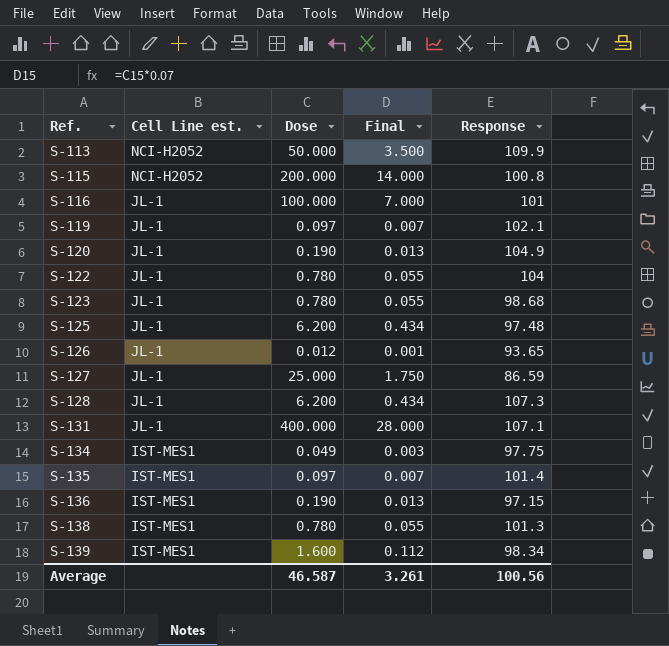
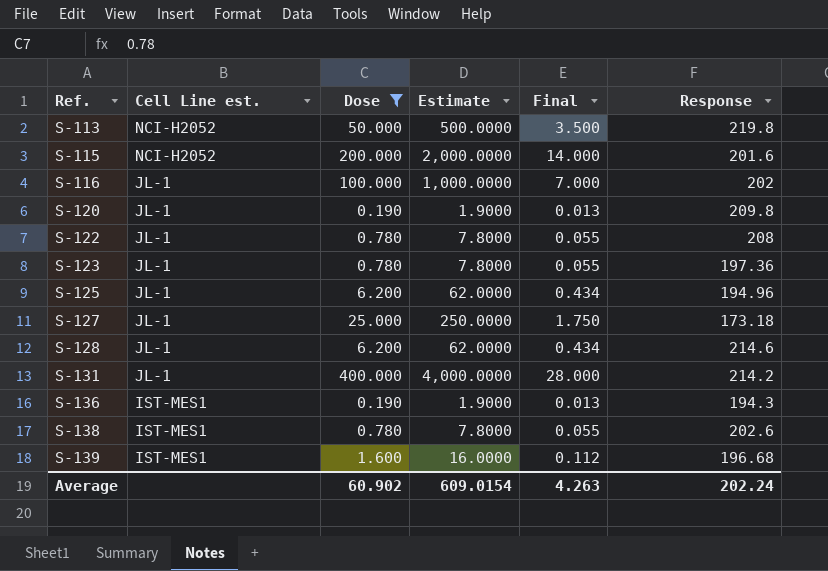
filter: none -> Dose >= 0.190
column Estimate | formula: none -> [Dose] * 10
S-113 | Response: 109.9 -> 219.8
S-115 | Response: 100.8 -> 201.6
S-116 | Response: 101 -> 202
S-120 | Response: 104.9 -> 209.8
S-122 | Response: 104 -> 208
S-123 | Response: 98.68 -> 197.36
S-125 | Response: 97.48 -> 194.96
S-127 | Response: 86.59 -> 173.18
S-128 | Response: 107.3 -> 214.6
S-131 | Response: 107.1 -> 214.2
S-136 | Response: 97.15 -> 194.3
S-138 | Response: 101.3 -> 202.6
S-139 | Response: 98.34 -> 196.68
Average | Dose: 46.587 -> 60.902
Average | Final: 3.261 -> 4.263
Average | Response: 100.56 -> 202.24

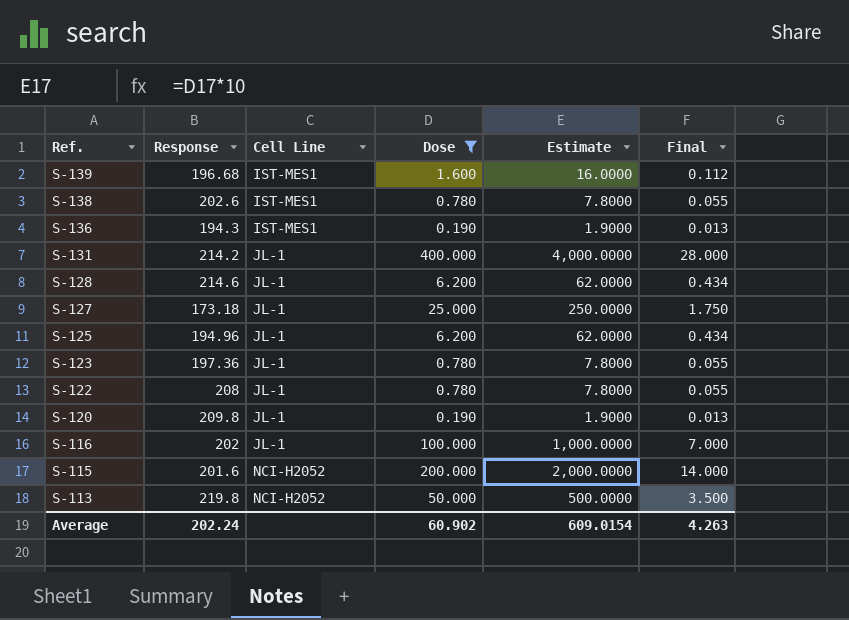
row order: Ref. ascending -> Ref. descending
column Response | position: 6 -> 2
column name: Cell Line est. -> Cell Line

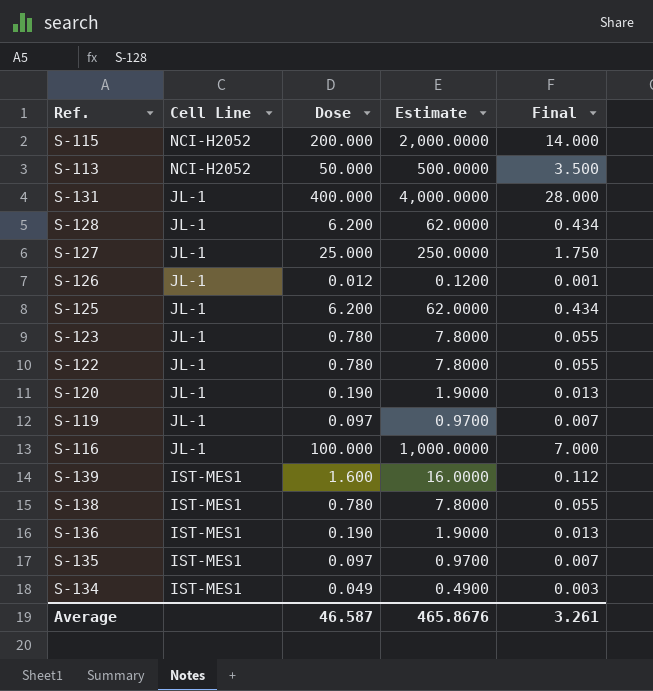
filter: Dose >= 0.190 -> none
row order: Ref. descending -> Cell Line descending
column Response | position: 2 -> none
Average | Dose: 60.902 -> 46.587
Average | Estimate: 609.0154 -> 465.8676
Average | Final: 4.263 -> 3.261

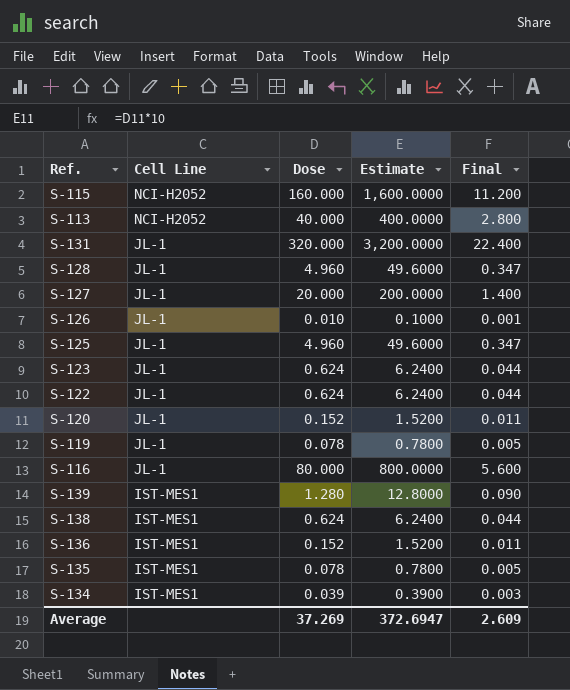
S-115 | Dose: 200.000 -> 160.000
S-115 | Estimate: 2,000.0000 -> 1,600.0000
S-115 | Final: 14.000 -> 11.200
S-113 | Dose: 50.000 -> 40.000
S-113 | Estimate: 500.0000 -> 400.0000
S-113 | Final: 3.500 -> 2.800
S-131 | Dose: 400.000 -> 320.000
S-131 | Estimate: 4,000.0000 -> 3,200.0000
S-131 | Final: 28.000 -> 22.400
S-128 | Dose: 6.200 -> 4.960
S-128 | Estimate: 62.0000 -> 49.6000
S-128 | Final: 0.434 -> 0.347
S-127 | Dose: 25.000 -> 20.000
S-127 | Estimate: 250.0000 -> 200.0000
S-127 | Final: 1.750 -> 1.400
S-126 | Dose: 0.012 -> 0.010
S-126 | Estimate: 0.1200 -> 0.1000
S-125 | Dose: 6.200 -> 4.960
S-125 | Estimate: 62.0000 -> 49.6000
S-125 | Final: 0.434 -> 0.347
S-123 | Dose: 0.780 -> 0.624
S-123 | Estimate: 7.8000 -> 6.2400
S-123 | Final: 0.055 -> 0.044
S-122 | Dose: 0.780 -> 0.624
S-122 | Estimate: 7.8000 -> 6.2400
S-122 | Final: 0.055 -> 0.044
S-120 | Dose: 0.190 -> 0.152
S-120 | Estimate: 1.9000 -> 1.5200
S-120 | Final: 0.013 -> 0.011
S-119 | Dose: 0.097 -> 0.078
S-119 | Estimate: 0.9700 -> 0.7800
S-119 | Final: 0.007 -> 0.005
S-116 | Dose: 100.000 -> 80.000
S-116 | Estimate: 1,000.0000 -> 800.0000
S-116 | Final: 7.000 -> 5.600
S-139 | Dose: 1.600 -> 1.280
S-139 | Estimate: 16.0000 -> 12.8000
S-139 | Final: 0.112 -> 0.090
S-138 | Dose: 0.780 -> 0.624
S-138 | Estimate: 7.8000 -> 6.2400
S-138 | Final: 0.055 -> 0.044
S-136 | Dose: 0.190 -> 0.152
S-136 | Estimate: 1.9000 -> 1.5200
S-136 | Final: 0.013 -> 0.011
S-135 | Dose: 0.097 -> 0.078
S-135 | Estimate: 0.9700 -> 0.7800
S-135 | Final: 0.007 -> 0.005
S-134 | Dose: 0.049 -> 0.039
S-134 | Estimate: 0.4900 -> 0.3900
Average | Dose: 46.587 -> 37.269
Average | Estimate: 465.8676 -> 372.6947
Average | Final: 3.261 -> 2.609

